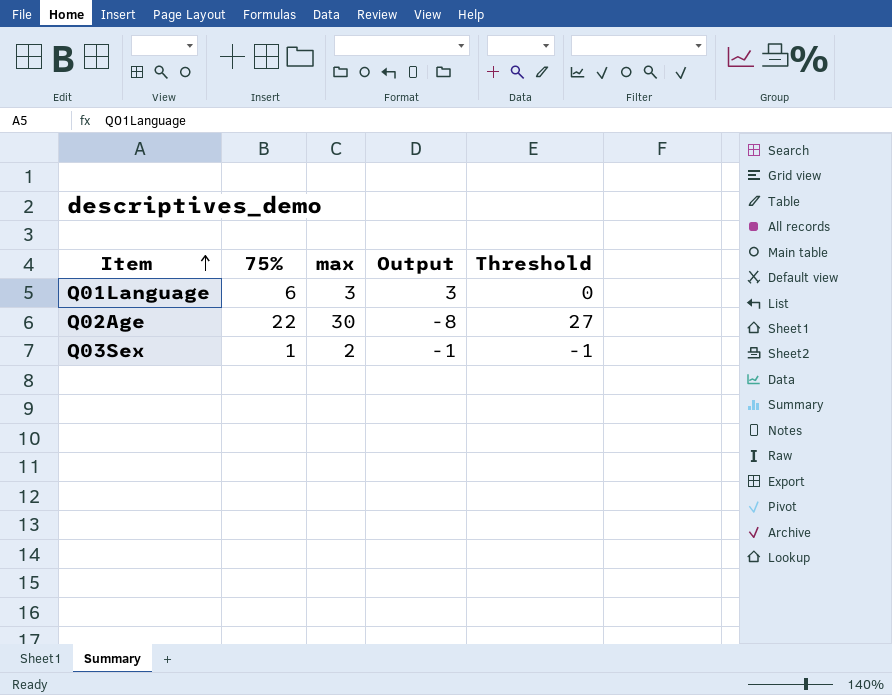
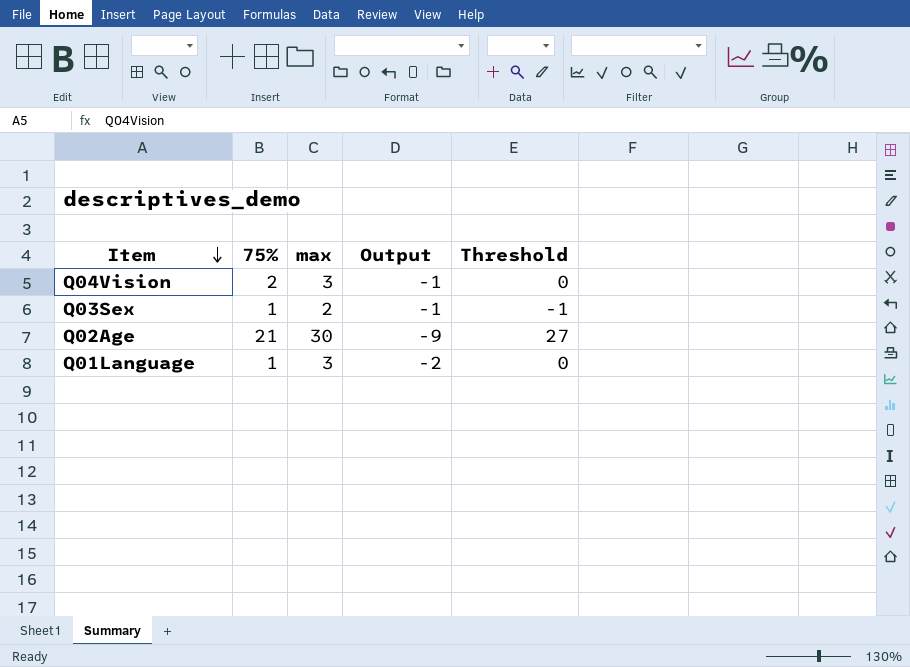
row order: Item ascending -> Item descending
row Q04Vision: none -> 2 | 3 | -1 | 0
Q02Age | 75%: 22 -> 21
Q02Age | Output: -8 -> -9
Q01Language | 75%: 6 -> 1
Q01Language | Output: 3 -> -2

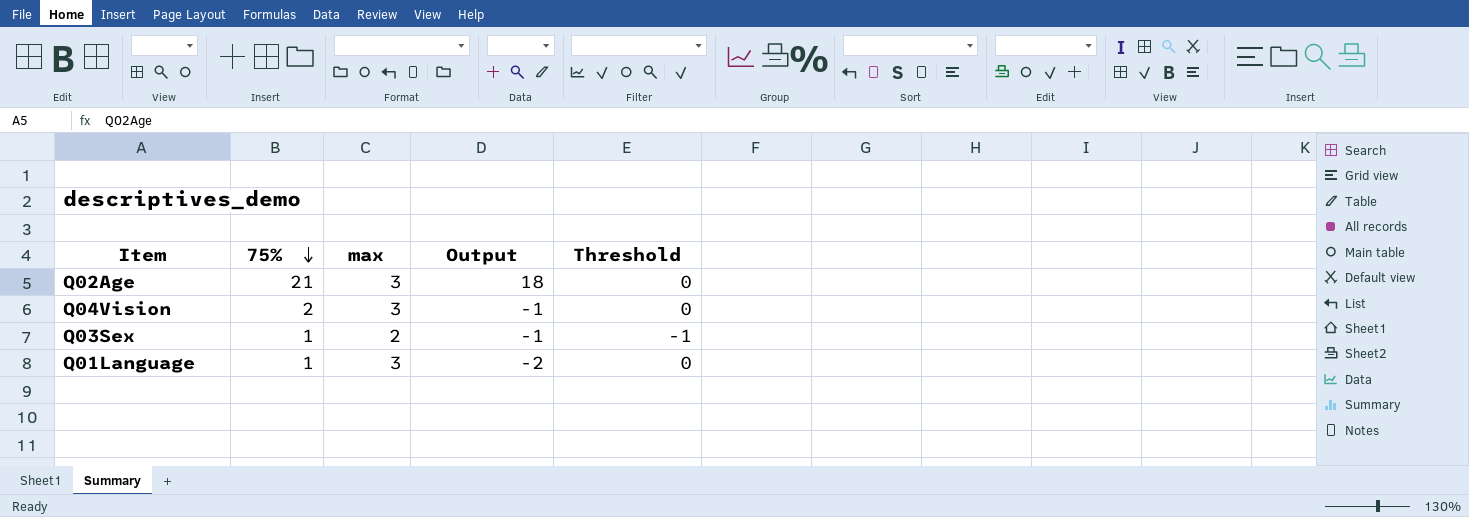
row order: Item descending -> 75% descending
Q02Age | max: 30 -> 3
Q02Age | Output: -9 -> 18
Q02Age | Threshold: 27 -> 0

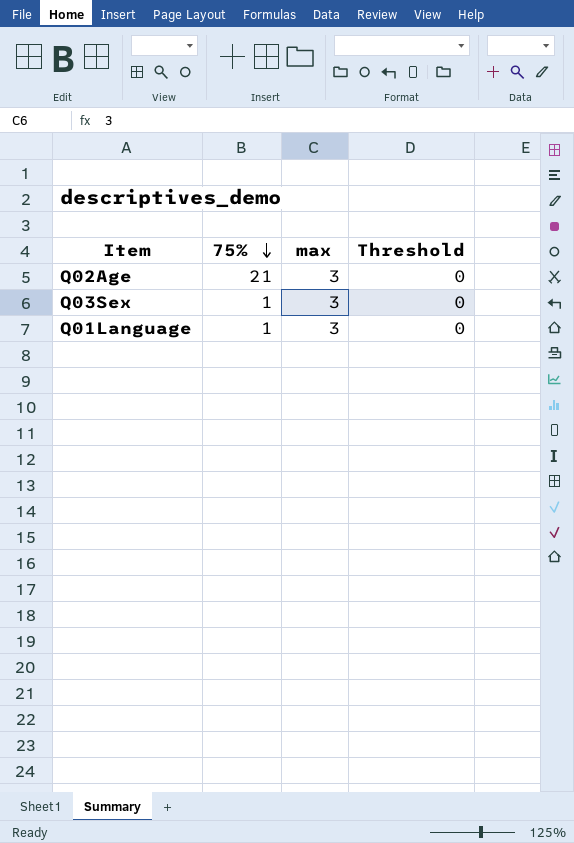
column Output | formula: [75%] - [max] -> none
row Q04Vision: 2 | 3 | -1 | 0 -> none
Q03Sex | max: 2 -> 3
Q03Sex | Threshold: -1 -> 0

